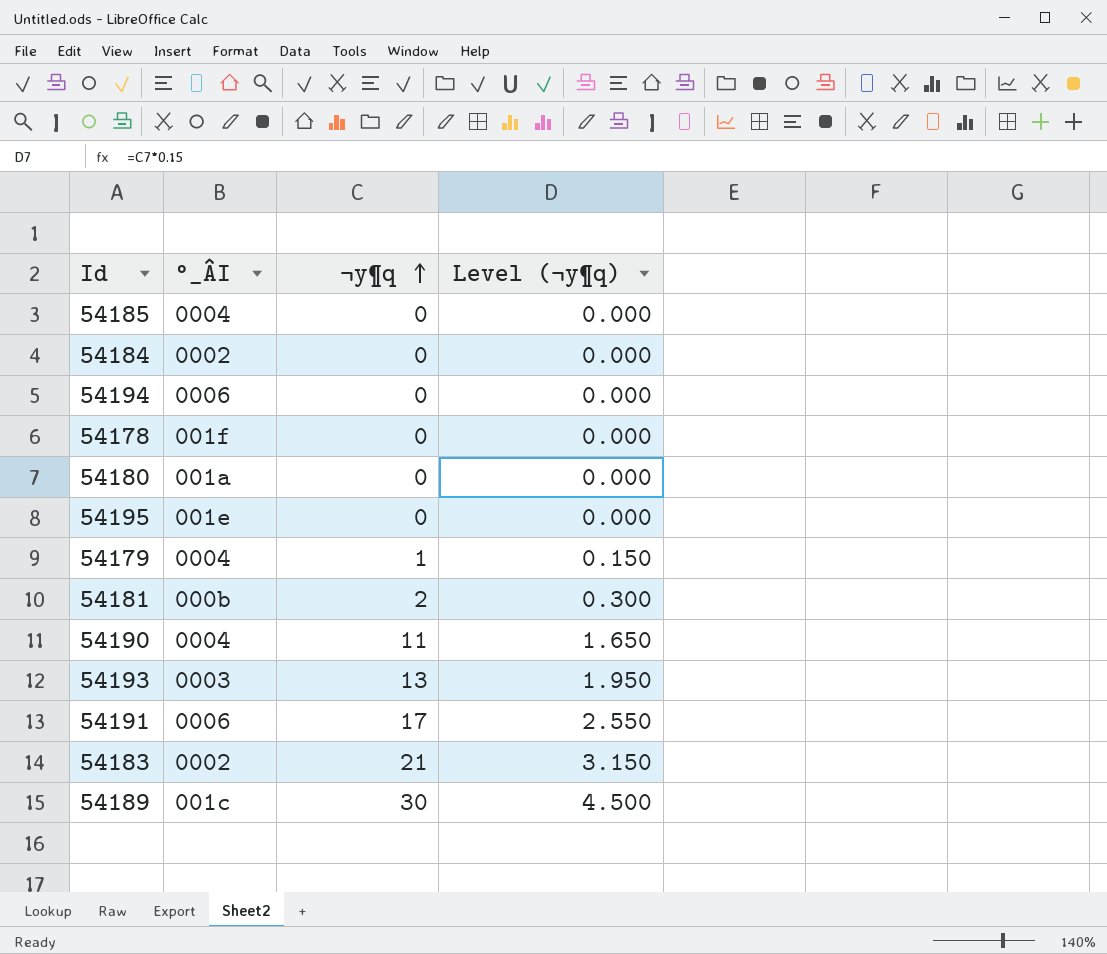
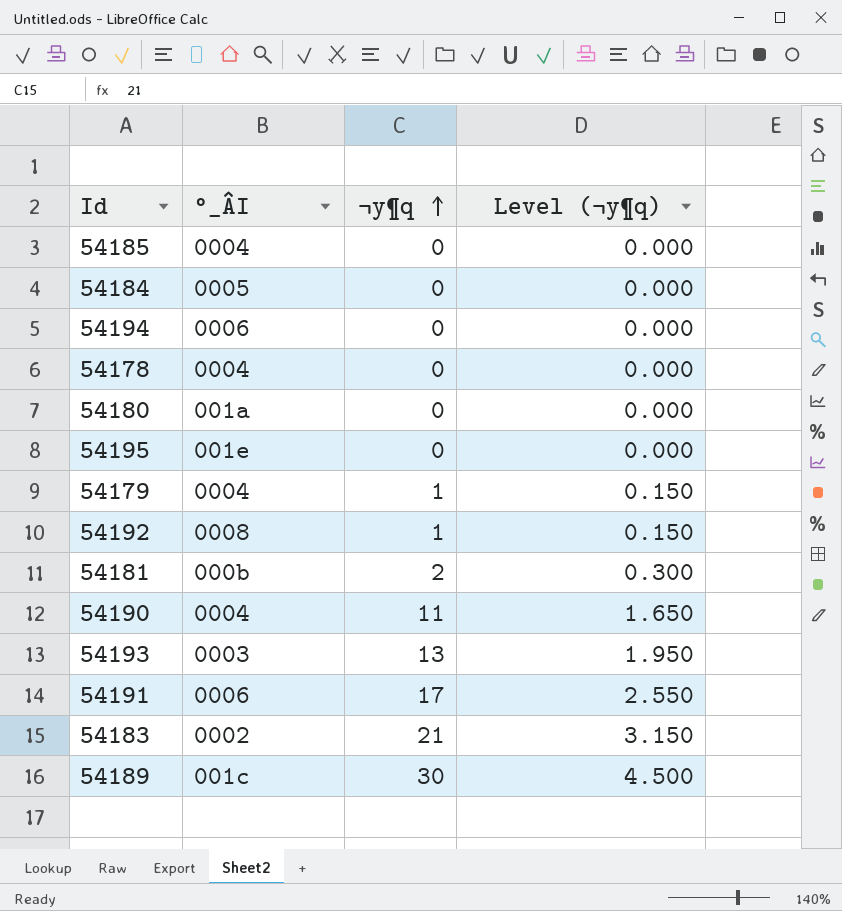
54184 | °_ÂI: 0002 -> 0005
54178 | °_ÂI: 001f -> 0004
row 54192: none -> 0008 | 1 | 0.150

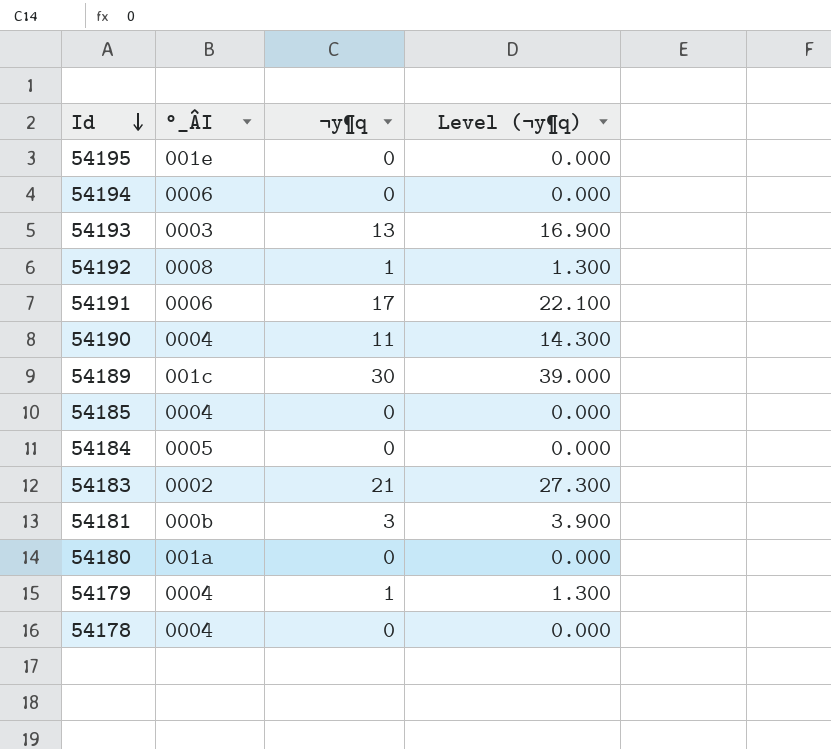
row order: ¬y¶q ascending -> Id descending
column Level (¬y¶q) | formula: [¬y¶q] * 0.15 -> [¬y¶q] * 1.3
54181 | ¬y¶q: 2 -> 3

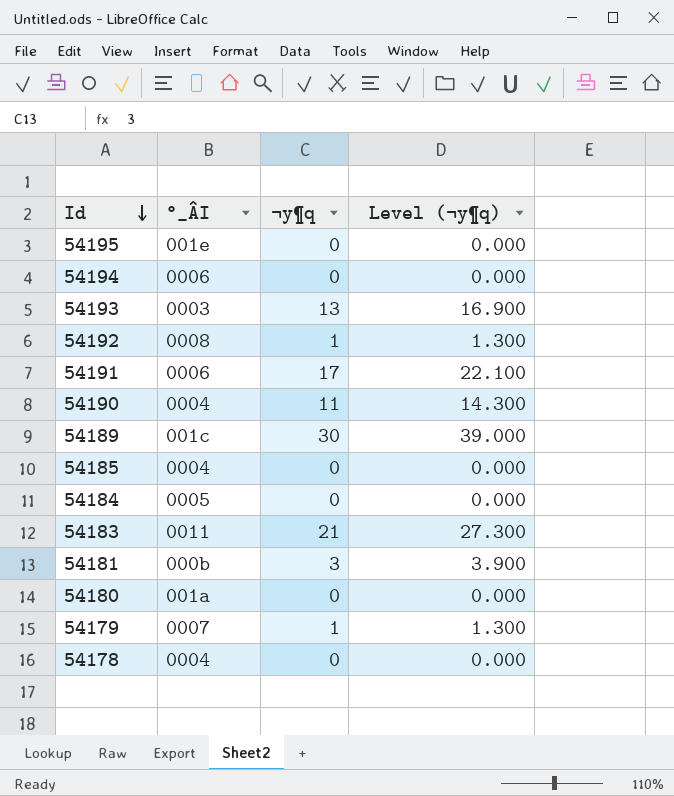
54183 | °_ÂI: 0002 -> 0011
54179 | °_ÂI: 0004 -> 0007

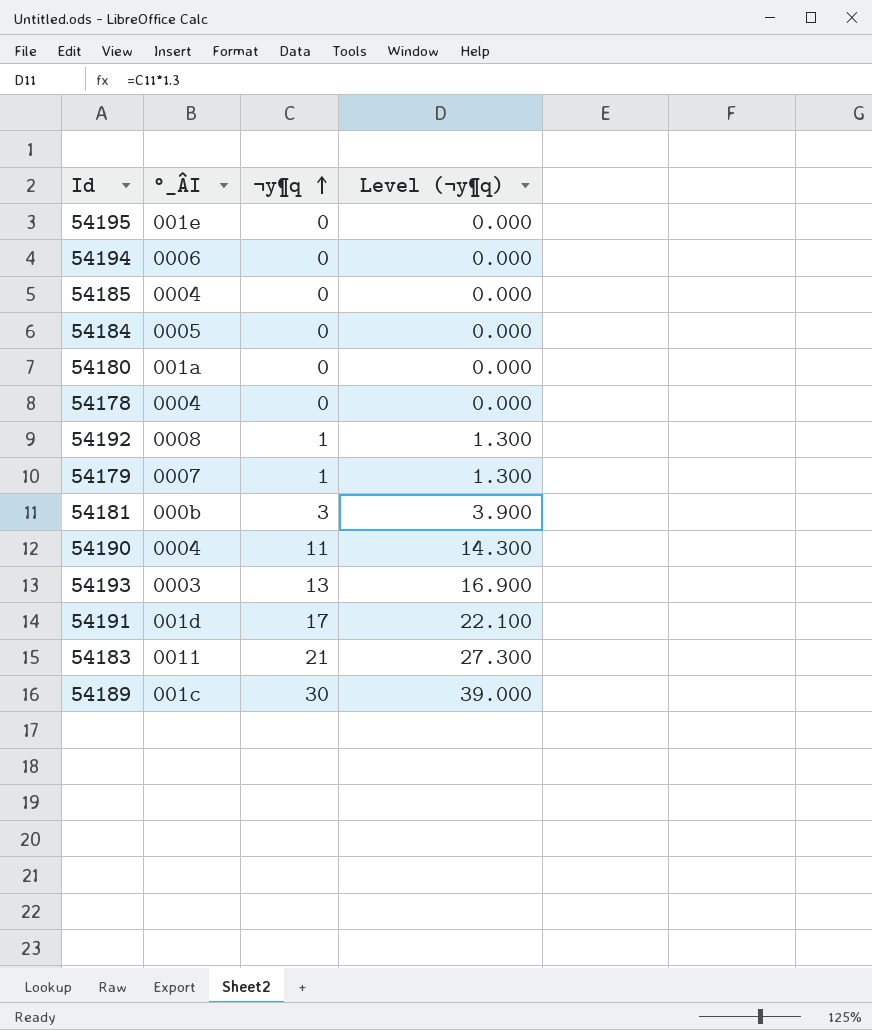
row order: Id descending -> ¬y¶q ascending
54191 | °_ÂI: 0006 -> 001d

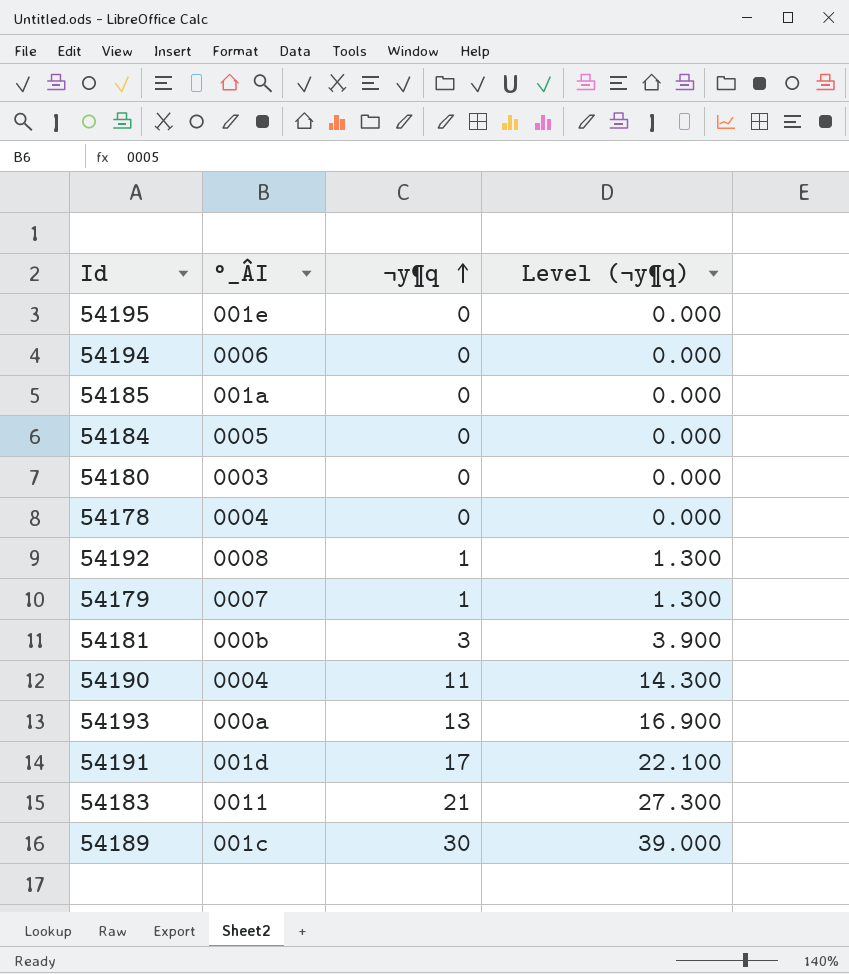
54185 | °_ÂI: 0004 -> 001a
54180 | °_ÂI: 001a -> 0003
54193 | °_ÂI: 0003 -> 000a

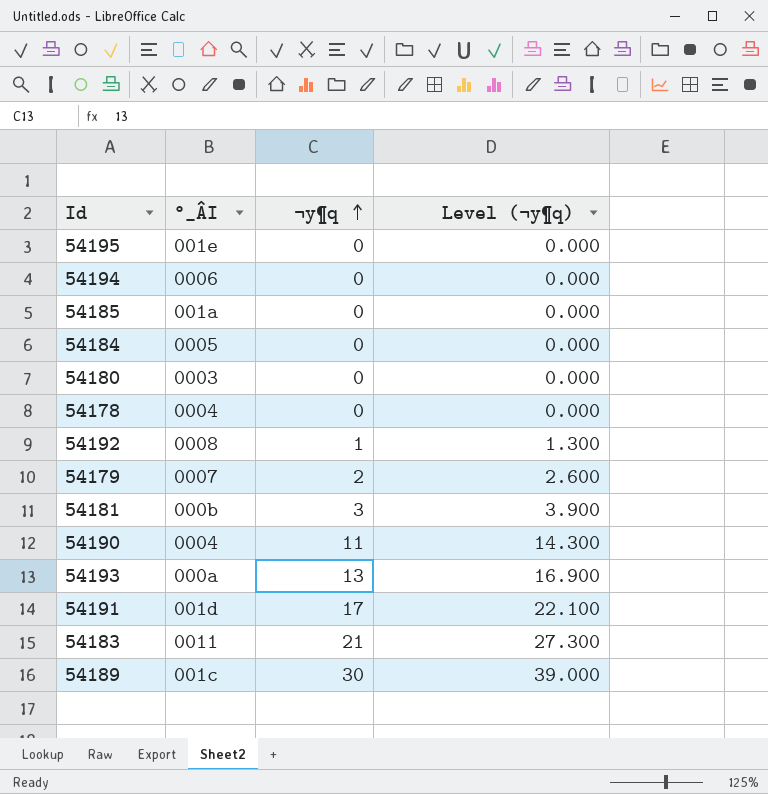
54179 | ¬y¶q: 1 -> 2
54179 | Level (¬y¶q): 1.300 -> 2.600

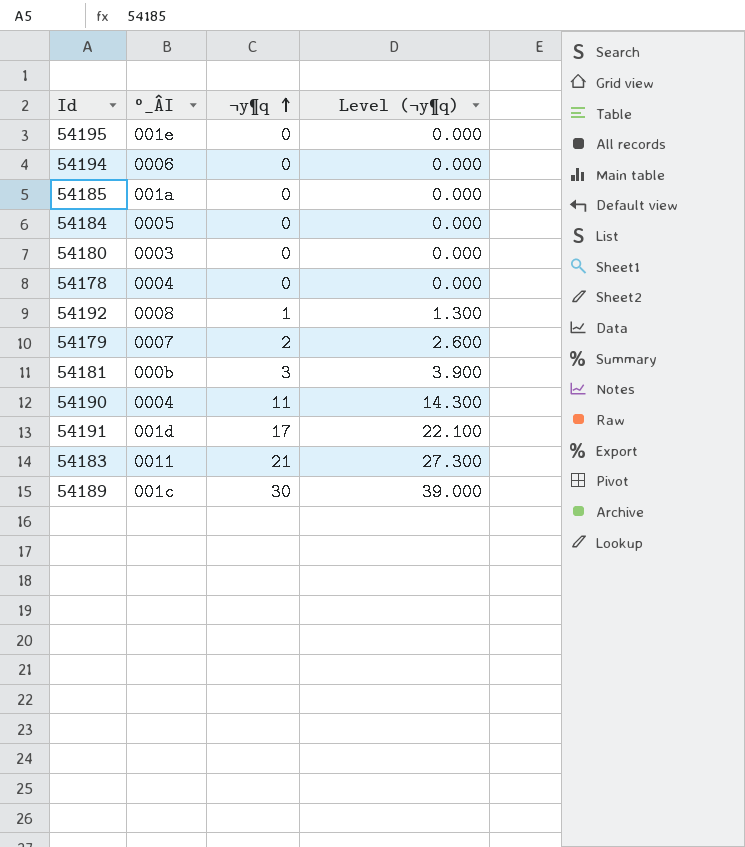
row 54193: 000a | 13 | 16.900 -> none

